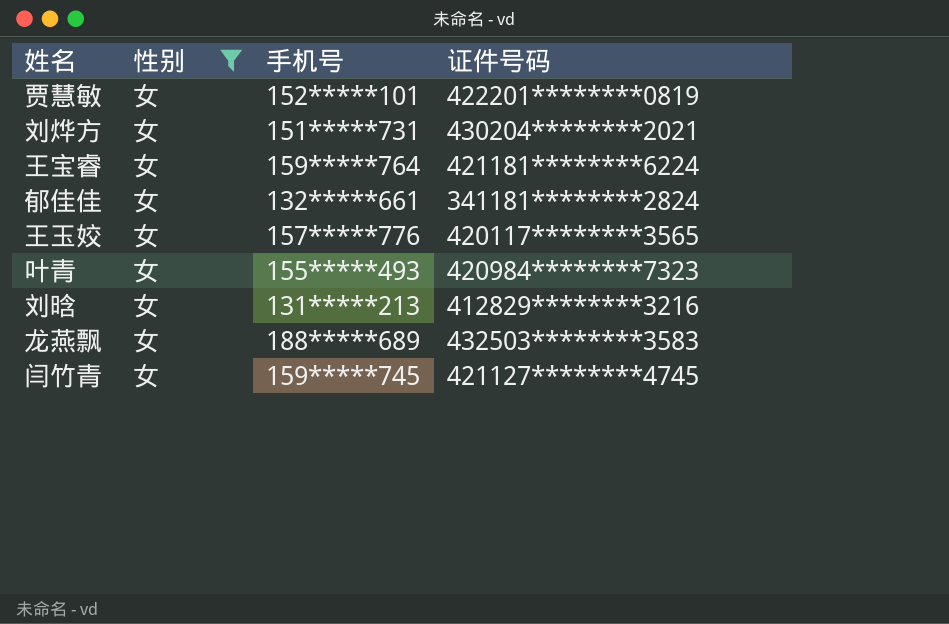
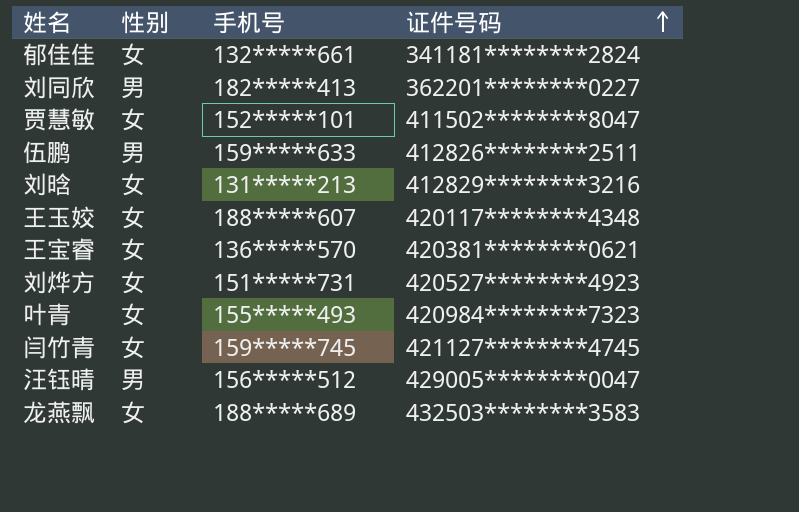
filter: 性别 = 女 -> none
row order: none -> 证件号码 ascending
贾慧敏 | 证件号码: 422201********0819 -> 411502********8047
王玉姣 | 手机号: 157*****776 -> 188*****607
王玉姣 | 证件号码: 420117********3565 -> 420117********4348
王宝睿 | 手机号: 159*****764 -> 136*****570
王宝睿 | 证件号码: 421181********6224 -> 420381********0621
刘烨方 | 证件号码: 430204********2021 -> 420527********4923

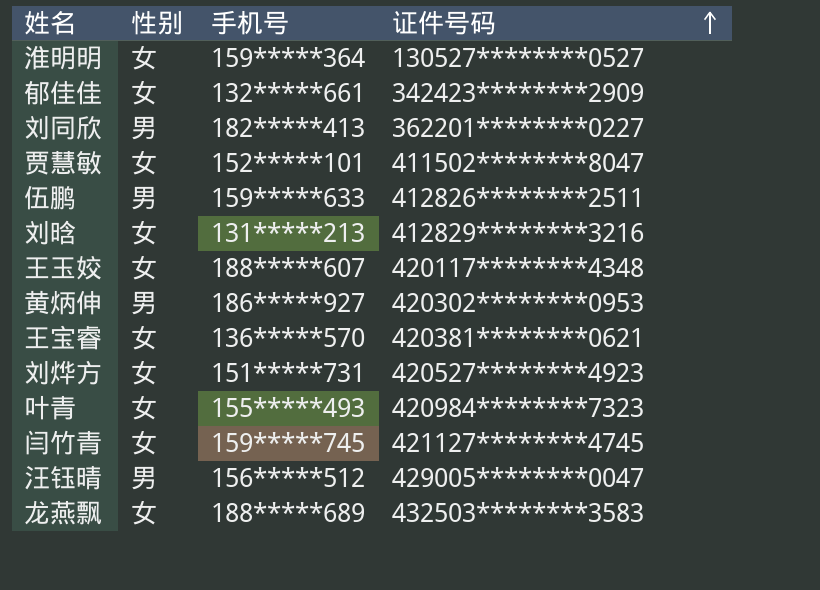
row 淮明明: none -> 女 | 159*****364 | 130527********0527
郁佳佳 | 证件号码: 341181********2824 -> 342423********2909
row 黄炳伸: none -> 男 | 186*****927 | 420302********0953

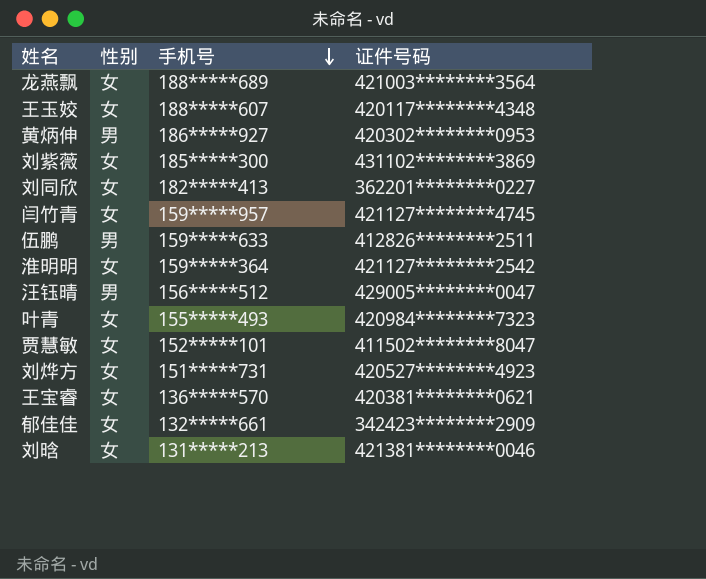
row order: 证件号码 ascending -> 手机号 descending
龙燕飘 | 证件号码: 432503********3583 -> 421003********3564
row 刘紫薇: none -> 女 | 185*****300 | 431102********3869
刘同欣 | 性别: 男 -> 女
闫竹青 | 手机号: 159*****745 -> 159*****957
淮明明 | 证件号码: 130527********0527 -> 421127********2542
刘晗 | 证件号码: 412829********3216 -> 421381********0046

